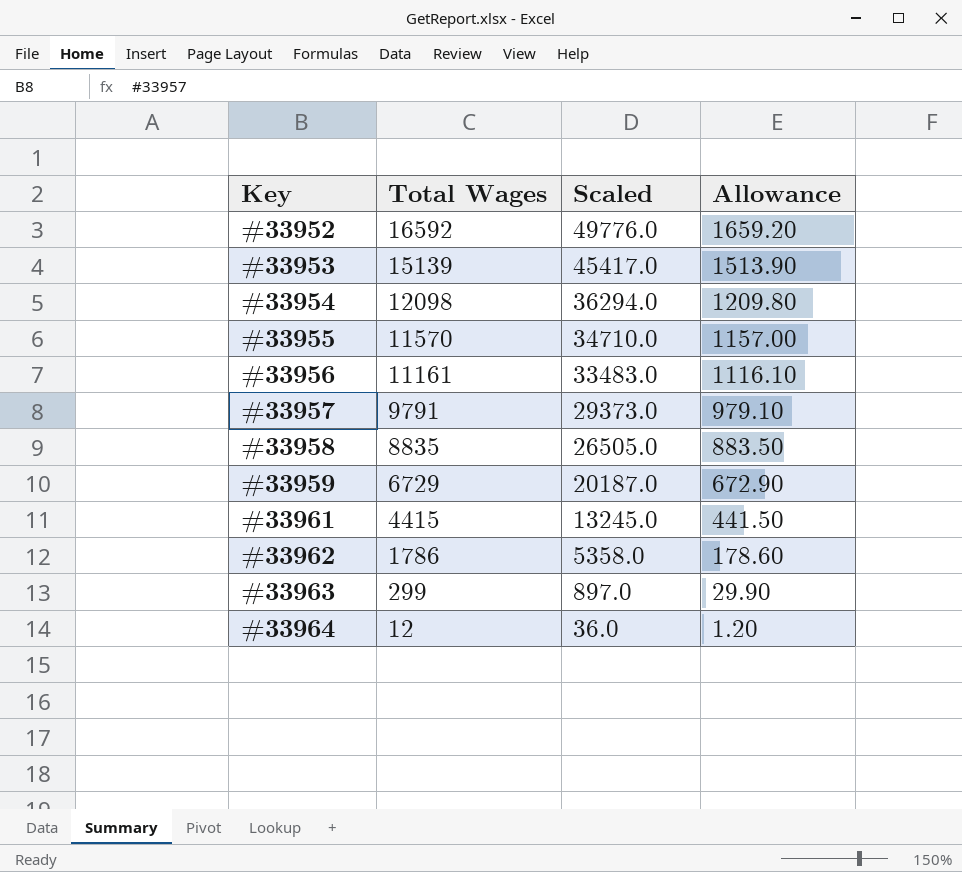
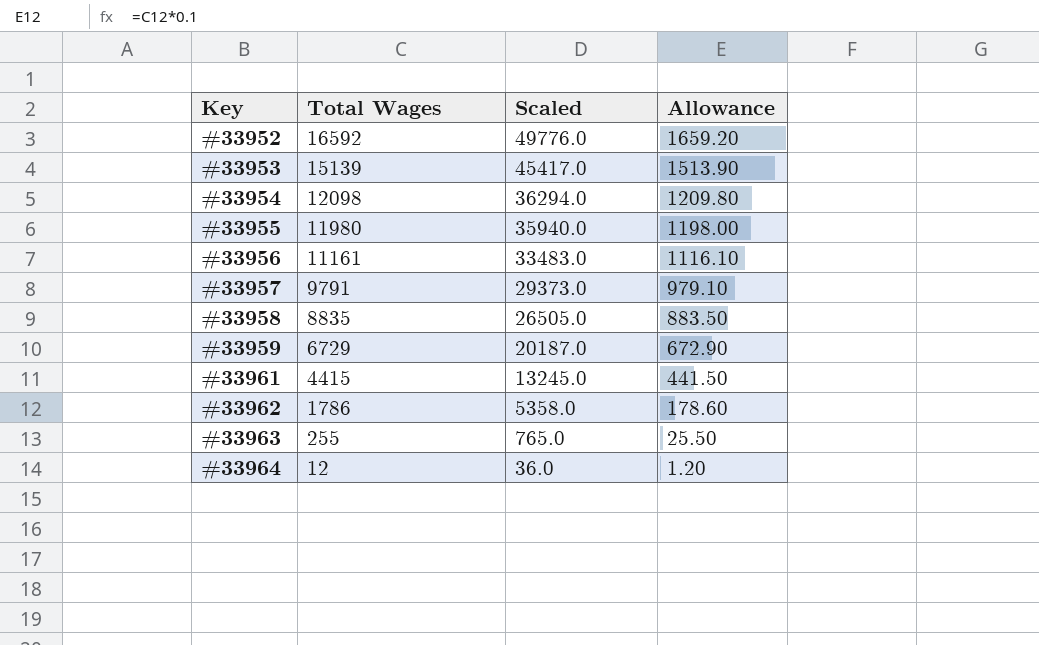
#33955 | Total Wages: 11570 -> 11980
#33955 | Scaled: 34710.0 -> 35940.0
#33955 | Allowance: 1157.00 -> 1198.00
#33963 | Total Wages: 299 -> 255
#33963 | Scaled: 897.0 -> 765.0
#33963 | Allowance: 29.90 -> 25.50

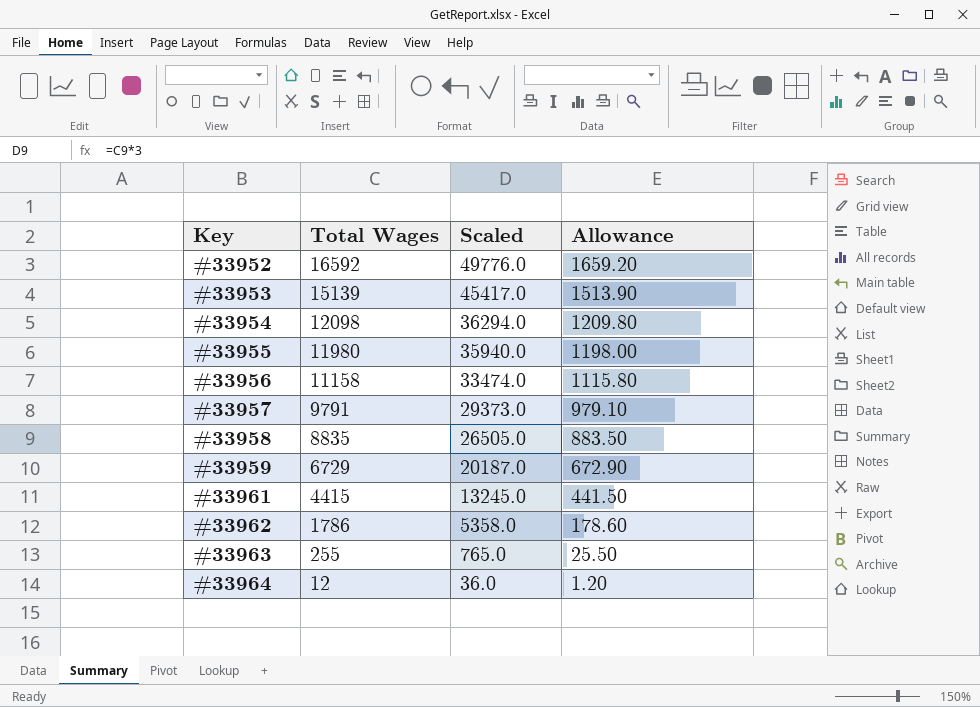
#33956 | Total Wages: 11161 -> 11158
#33956 | Scaled: 33483.0 -> 33474.0
#33956 | Allowance: 1116.10 -> 1115.80

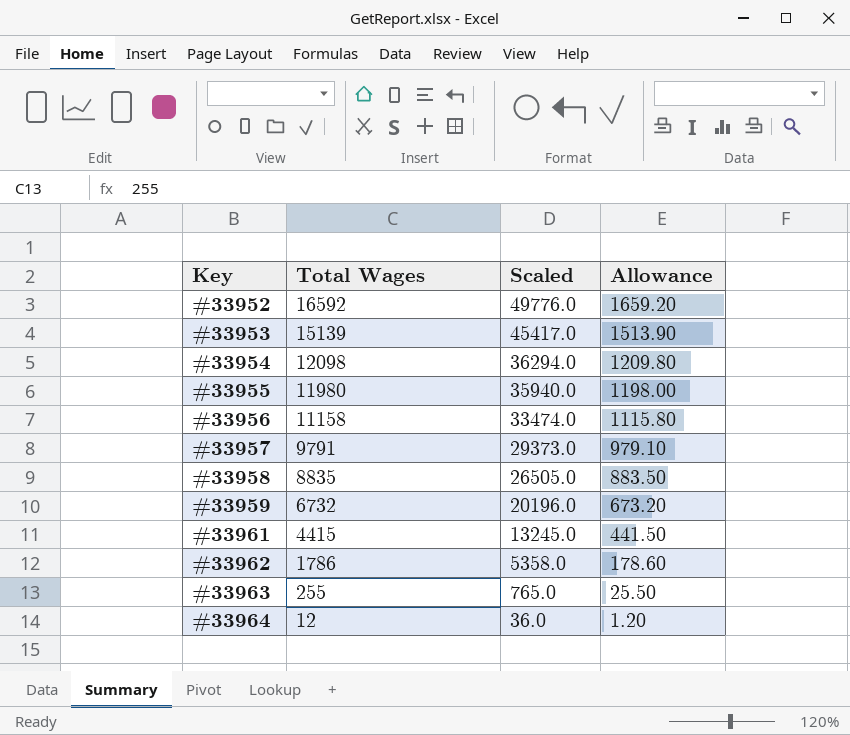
#33959 | Total Wages: 6729 -> 6732
#33959 | Scaled: 20187.0 -> 20196.0
#33959 | Allowance: 672.90 -> 673.20

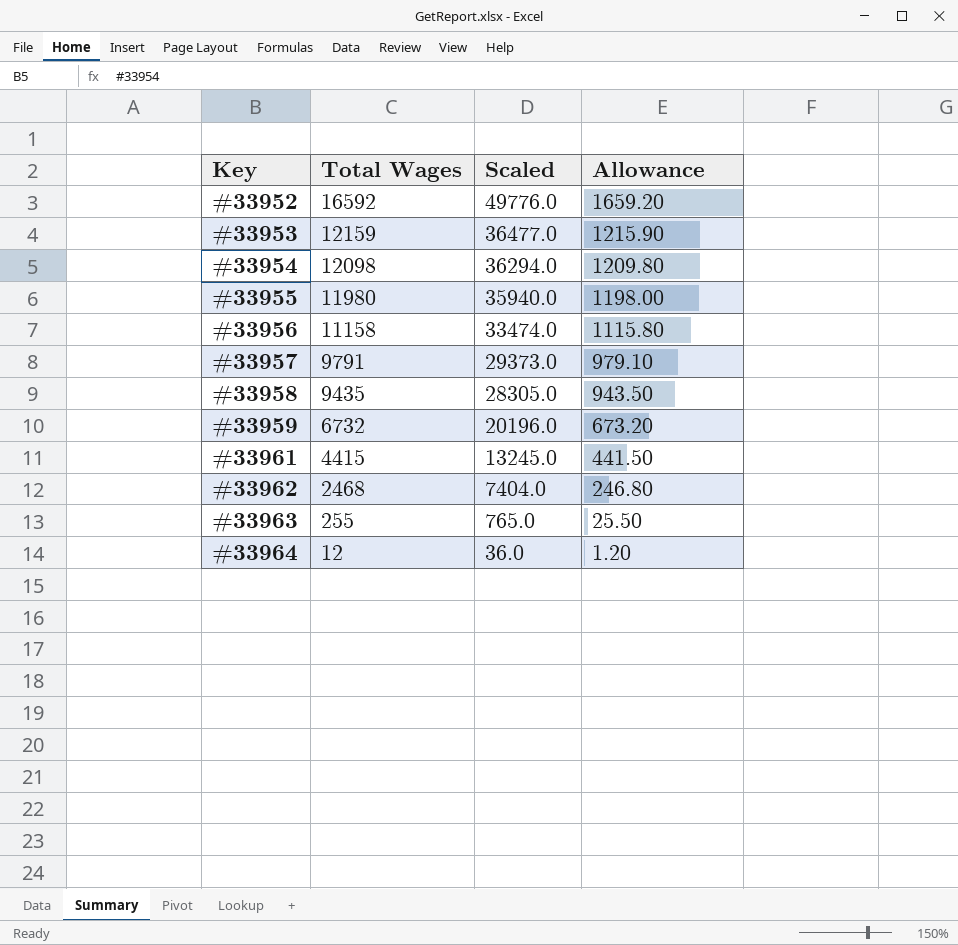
#33953 | Total Wages: 15139 -> 12159
#33953 | Scaled: 45417.0 -> 36477.0
#33953 | Allowance: 1513.90 -> 1215.90
#33958 | Total Wages: 8835 -> 9435
#33958 | Scaled: 26505.0 -> 28305.0
#33958 | Allowance: 883.50 -> 943.50
#33962 | Total Wages: 1786 -> 2468
#33962 | Scaled: 5358.0 -> 7404.0
#33962 | Allowance: 178.60 -> 246.80

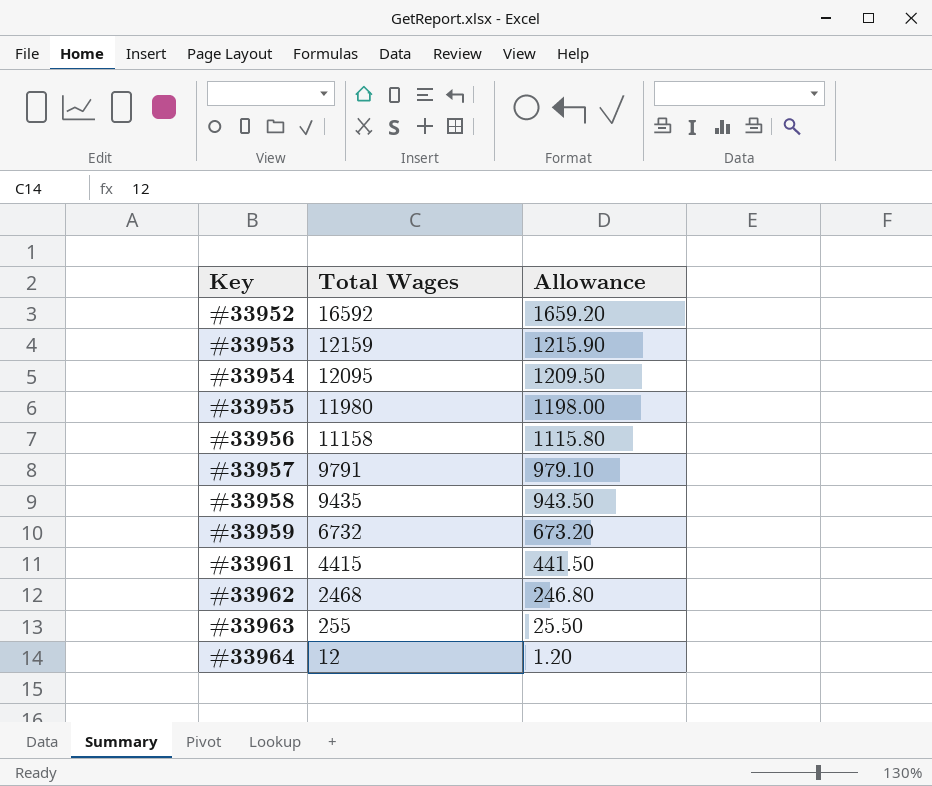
column Scaled | formula: [Total Wages] * 3 -> none
#33954 | Total Wages: 12098 -> 12095
#33954 | Allowance: 1209.80 -> 1209.50

